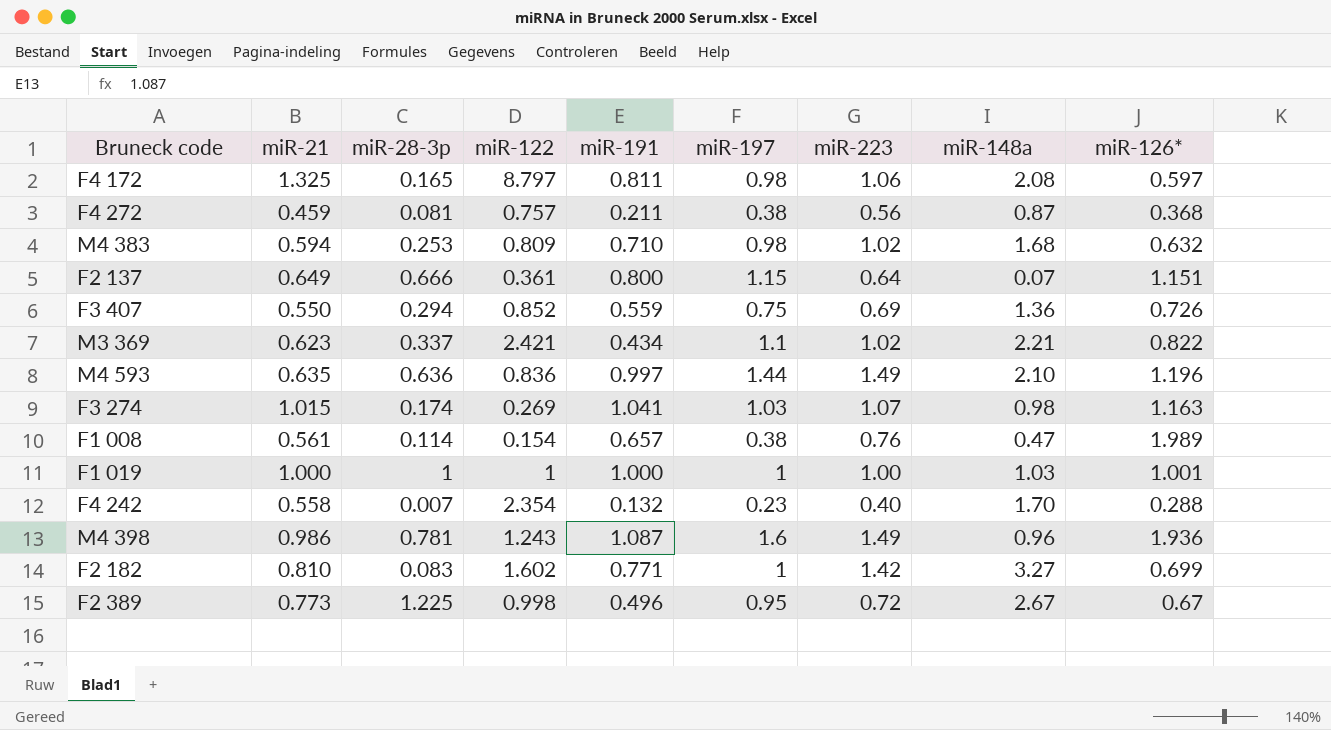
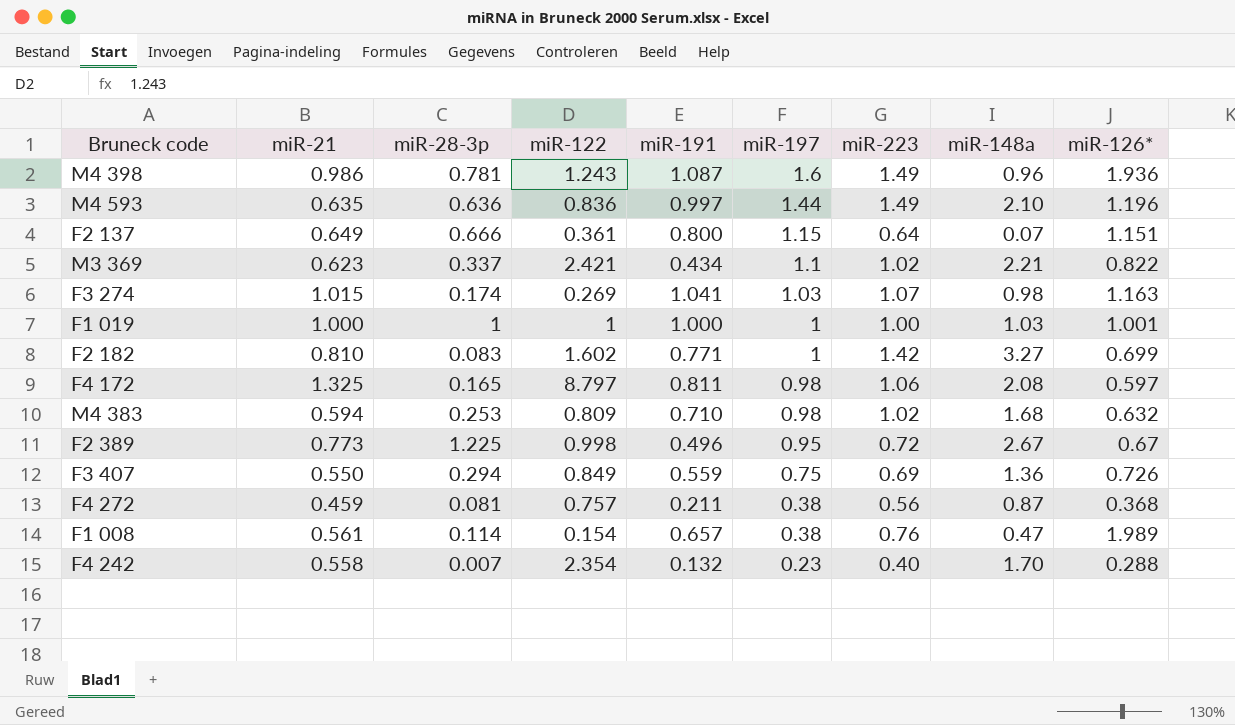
row order: none -> miR-197 descending
F3 407 | miR-122: 0.852 -> 0.849

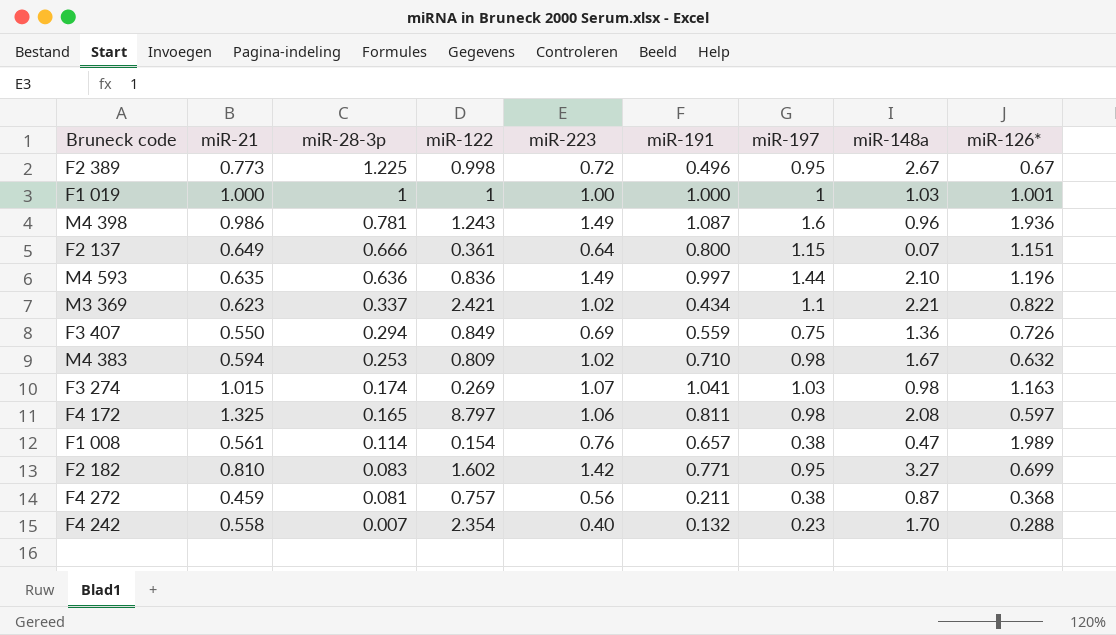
row order: miR-197 descending -> miR-28-3p descending
column miR-223 | position: 7 -> 5
M4 383 | miR-148a: 1.68 -> 1.67
F2 182 | miR-197: 1 -> 0.95

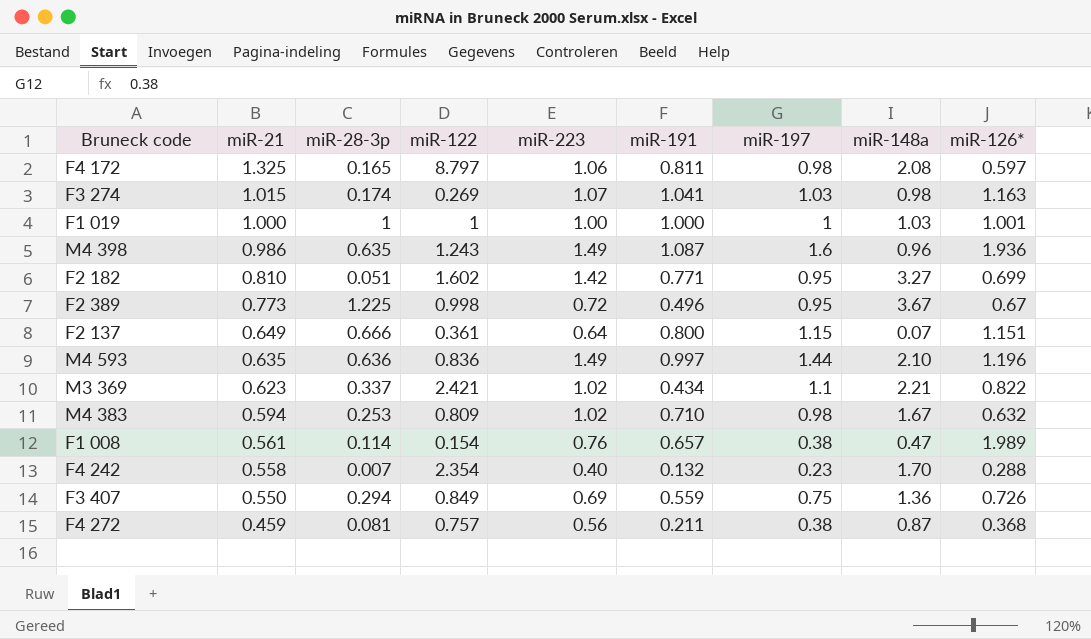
row order: miR-28-3p descending -> miR-21 descending
M4 398 | miR-28-3p: 0.781 -> 0.635
F2 182 | miR-28-3p: 0.083 -> 0.051
F2 389 | miR-148a: 2.67 -> 3.67

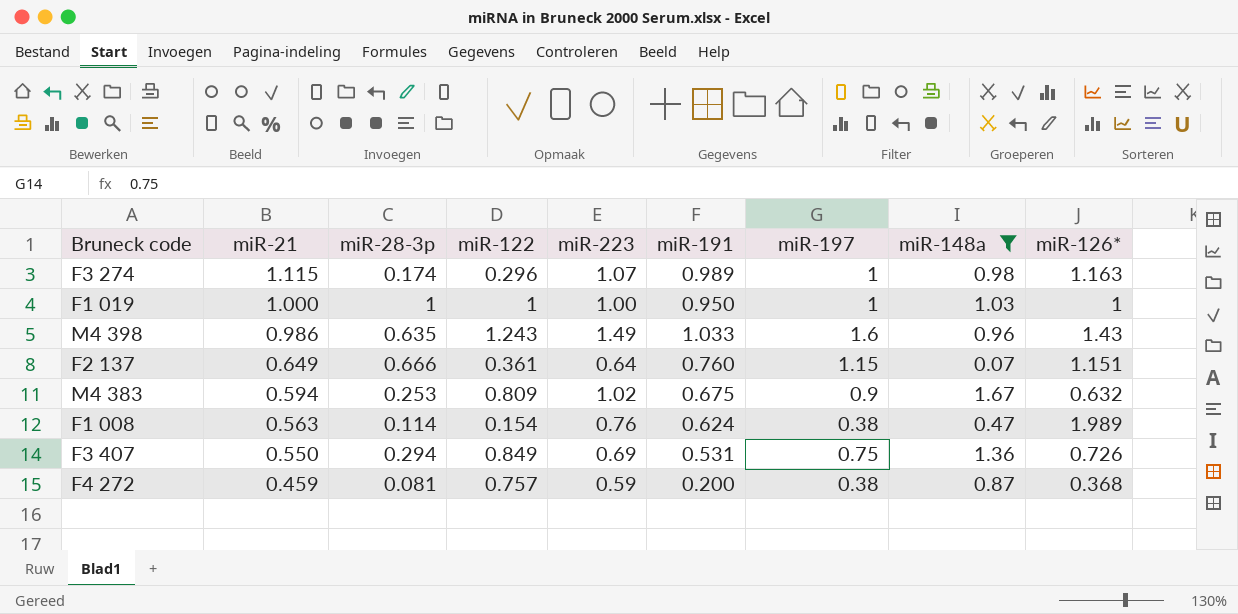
filter: none -> miR-148a <= 1.67
F3 274 | miR-21: 1.015 -> 1.115
F3 274 | miR-122: 0.269 -> 0.296
F3 274 | miR-191: 1.041 -> 0.989
F3 274 | miR-197: 1.03 -> 1
F1 019 | miR-191: 1.000 -> 0.950
F1 019 | miR-126*: 1.001 -> 1
M4 398 | miR-191: 1.087 -> 1.033
M4 398 | miR-126*: 1.936 -> 1.43
F2 137 | miR-191: 0.800 -> 0.760
M4 383 | miR-191: 0.710 -> 0.675
M4 383 | miR-197: 0.98 -> 0.9
F1 008 | miR-21: 0.561 -> 0.563
F1 008 | miR-191: 0.657 -> 0.624
F3 407 | miR-191: 0.559 -> 0.531
F4 272 | miR-223: 0.56 -> 0.59
F4 272 | miR-191: 0.211 -> 0.200

